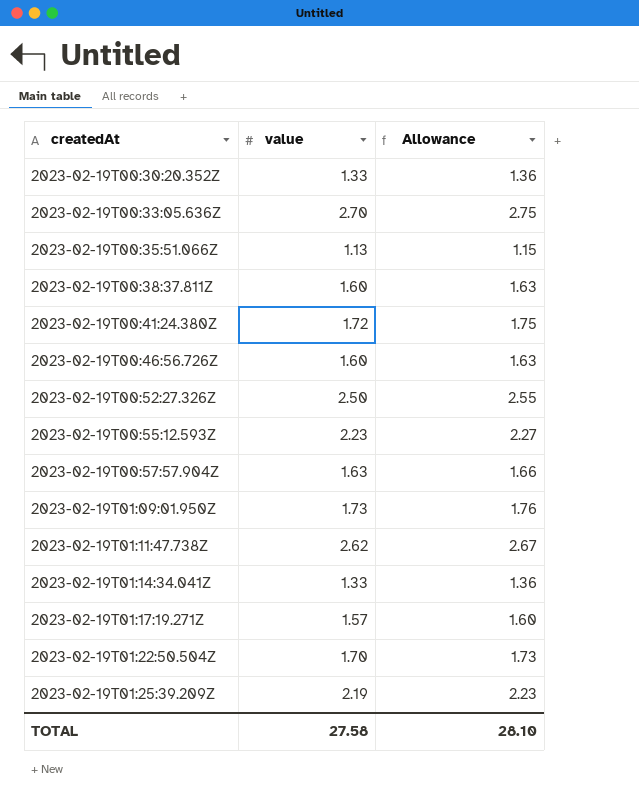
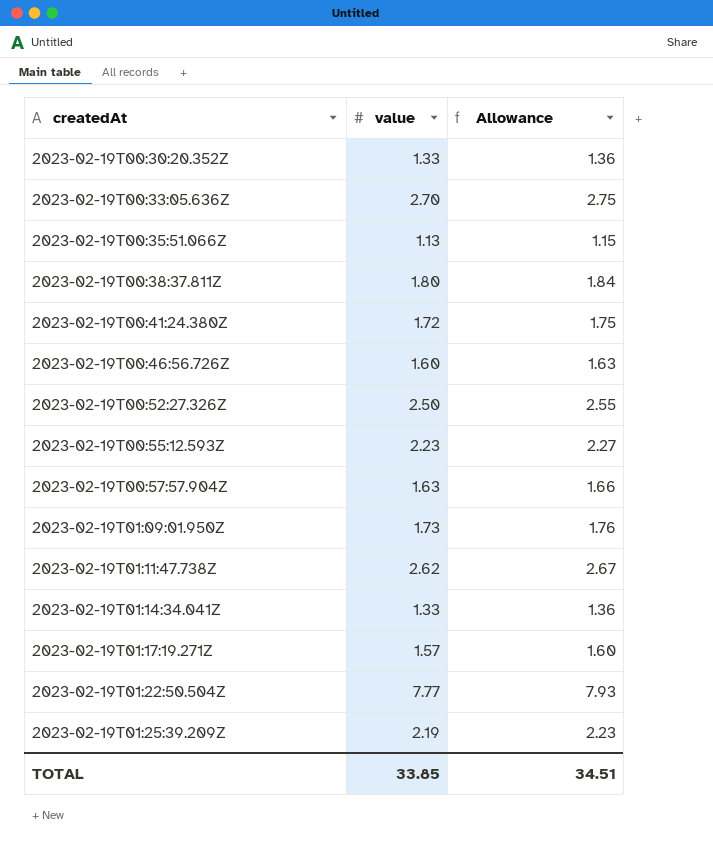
2023-02-19T00:38:37.811Z | value: 1.60 -> 1.80
2023-02-19T00:38:37.811Z | Allowance: 1.63 -> 1.84
2023-02-19T01:22:50.504Z | value: 1.70 -> 7.77
2023-02-19T01:22:50.504Z | Allowance: 1.73 -> 7.93
TOTAL | value: 27.58 -> 33.85
TOTAL | Allowance: 28.10 -> 34.51

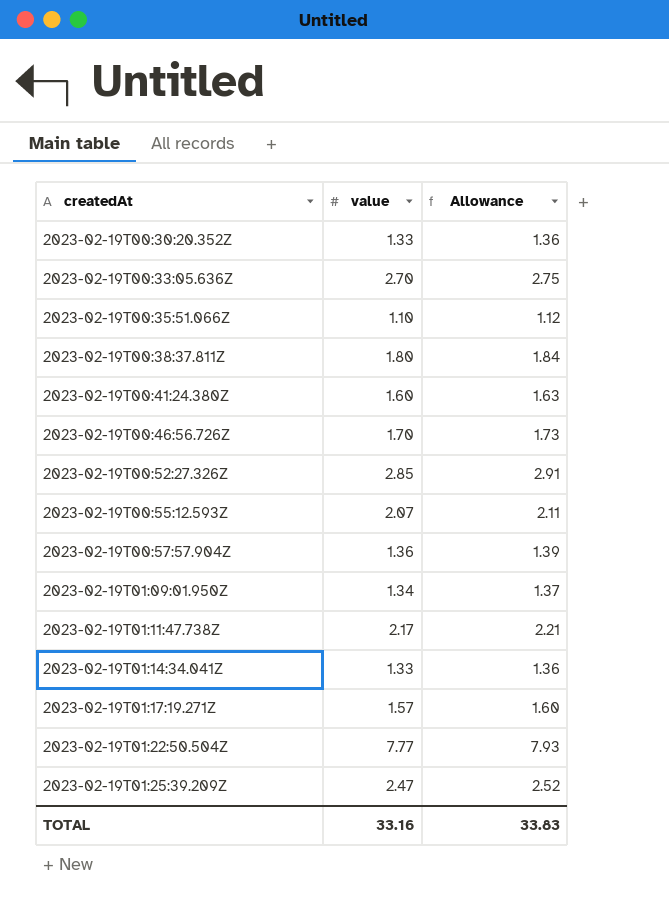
2023-02-19T00:35:51.066Z | value: 1.13 -> 1.10
2023-02-19T00:35:51.066Z | Allowance: 1.15 -> 1.12
2023-02-19T00:41:24.380Z | value: 1.72 -> 1.60
2023-02-19T00:41:24.380Z | Allowance: 1.75 -> 1.63
2023-02-19T00:46:56.726Z | value: 1.60 -> 1.70
2023-02-19T00:46:56.726Z | Allowance: 1.63 -> 1.73
2023-02-19T00:52:27.326Z | value: 2.50 -> 2.85
2023-02-19T00:52:27.326Z | Allowance: 2.55 -> 2.91
2023-02-19T00:55:12.593Z | value: 2.23 -> 2.07
2023-02-19T00:55:12.593Z | Allowance: 2.27 -> 2.11
2023-02-19T00:57:57.904Z | value: 1.63 -> 1.36
2023-02-19T00:57:57.904Z | Allowance: 1.66 -> 1.39
2023-02-19T01:09:01.950Z | value: 1.73 -> 1.34
2023-02-19T01:09:01.950Z | Allowance: 1.76 -> 1.37
2023-02-19T01:11:47.738Z | value: 2.62 -> 2.17
2023-02-19T01:11:47.738Z | Allowance: 2.67 -> 2.21
2023-02-19T01:25:39.209Z | value: 2.19 -> 2.47
2023-02-19T01:25:39.209Z | Allowance: 2.23 -> 2.52
TOTAL | value: 33.85 -> 33.16
TOTAL | Allowance: 34.51 -> 33.83

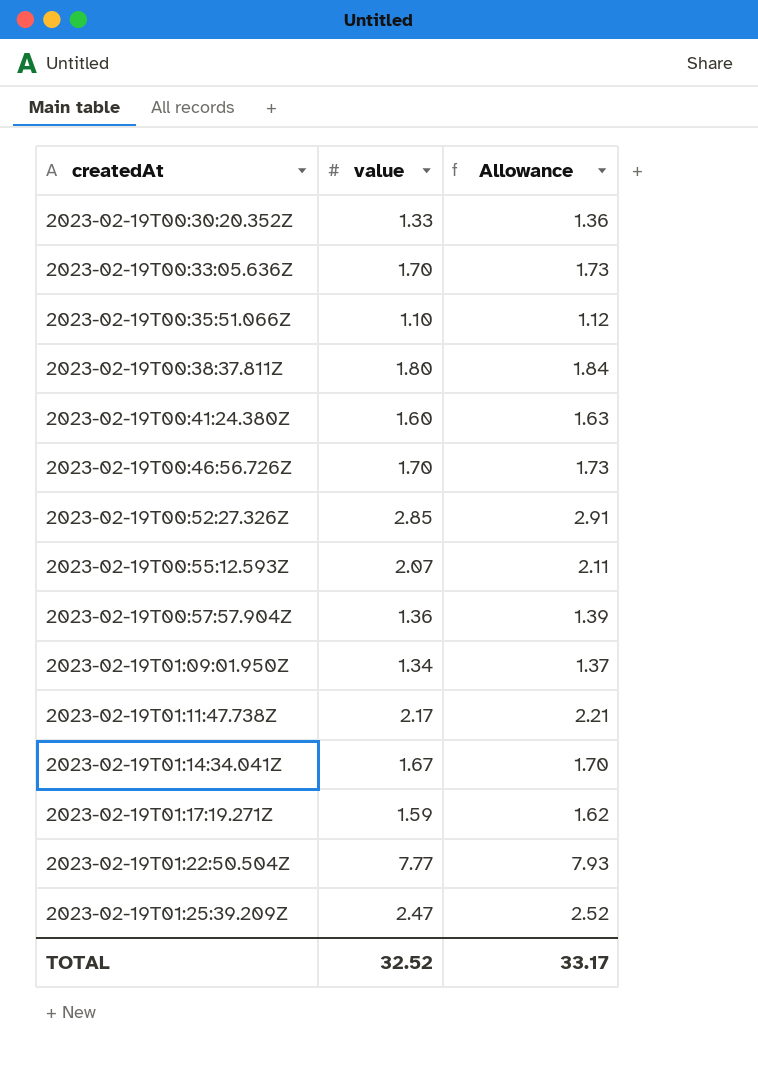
2023-02-19T00:33:05.636Z | value: 2.70 -> 1.70
2023-02-19T00:33:05.636Z | Allowance: 2.75 -> 1.73
2023-02-19T01:14:34.041Z | value: 1.33 -> 1.67
2023-02-19T01:14:34.041Z | Allowance: 1.36 -> 1.70
2023-02-19T01:17:19.271Z | value: 1.57 -> 1.59
2023-02-19T01:17:19.271Z | Allowance: 1.60 -> 1.62
TOTAL | value: 33.16 -> 32.52
TOTAL | Allowance: 33.83 -> 33.17

